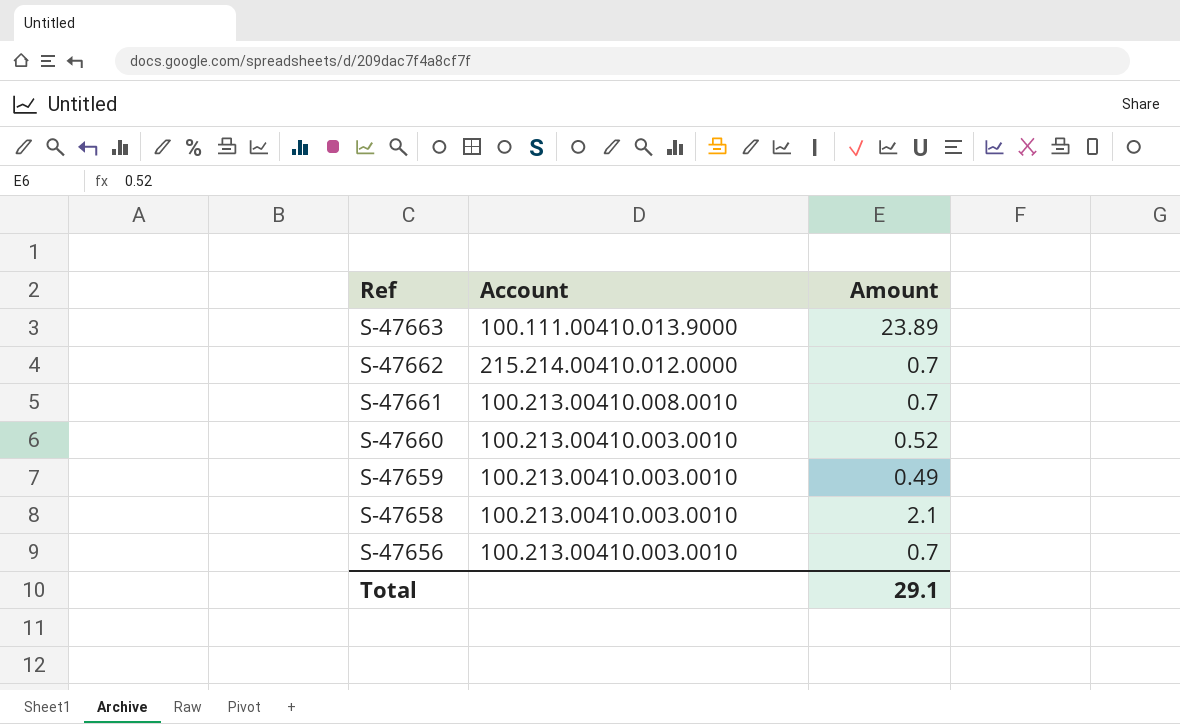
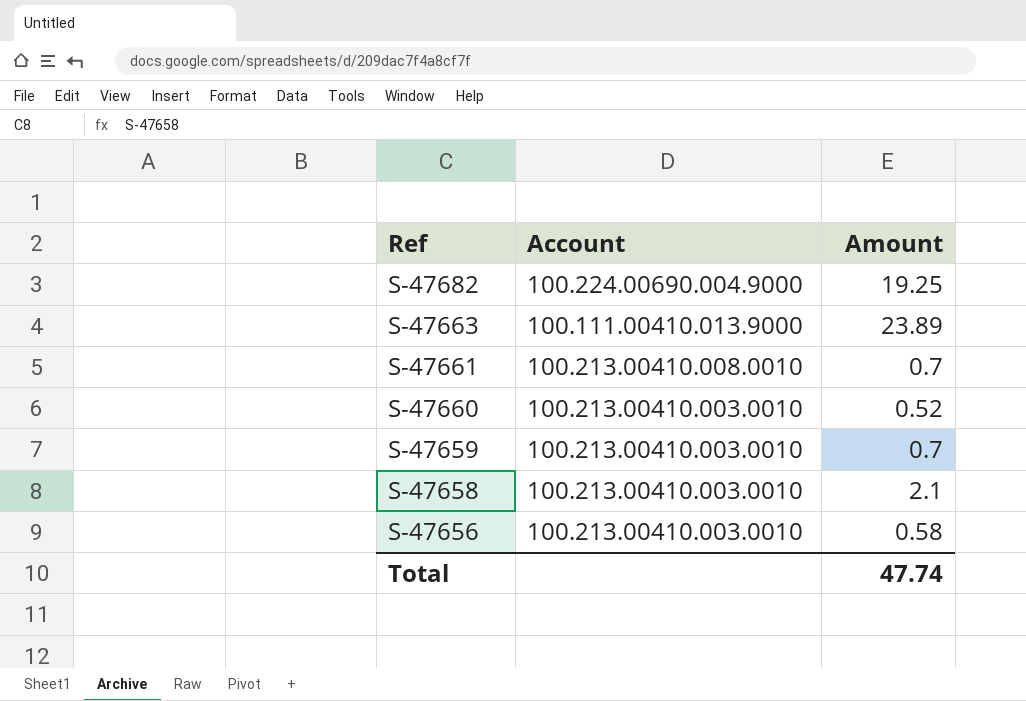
row S-47662: 215.214.00410.012.0000 | 0.7 -> none
row S-47682: none -> 100.224.00690.004.9000 | 19.25
S-47659 | Amount: 0.49 -> 0.7
S-47656 | Amount: 0.7 -> 0.58
Total | Amount: 29.1 -> 47.74

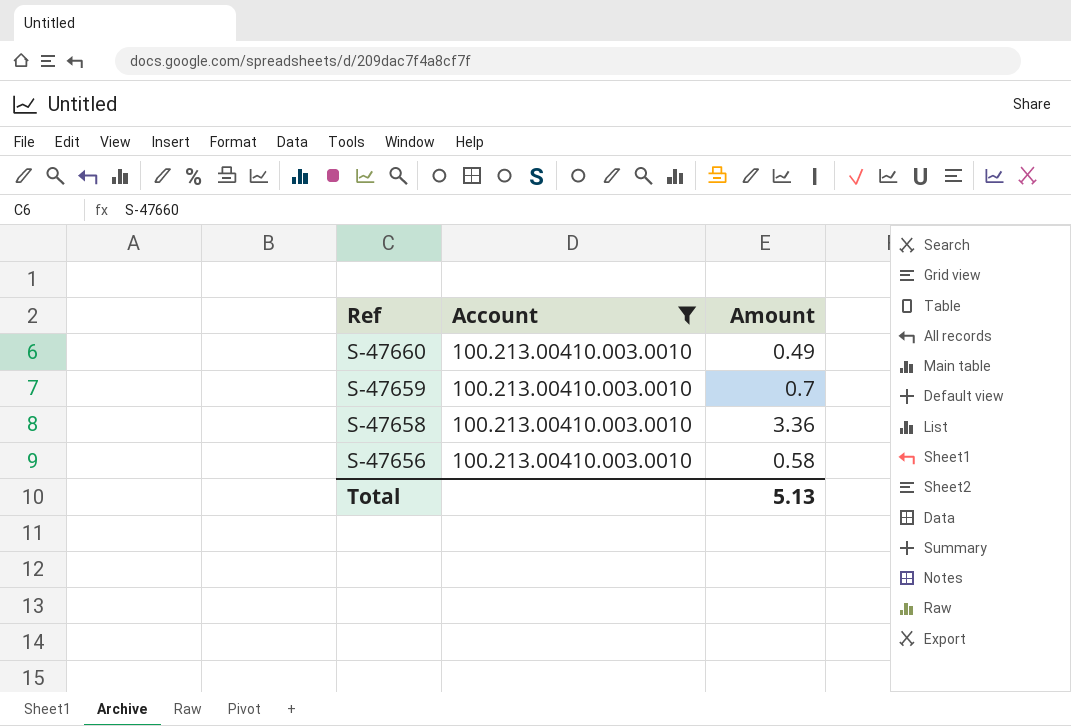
filter: none -> Account = 100.213.00410.003.0010
S-47660 | Amount: 0.52 -> 0.49
S-47658 | Amount: 2.1 -> 3.36
Total | Amount: 47.74 -> 5.13

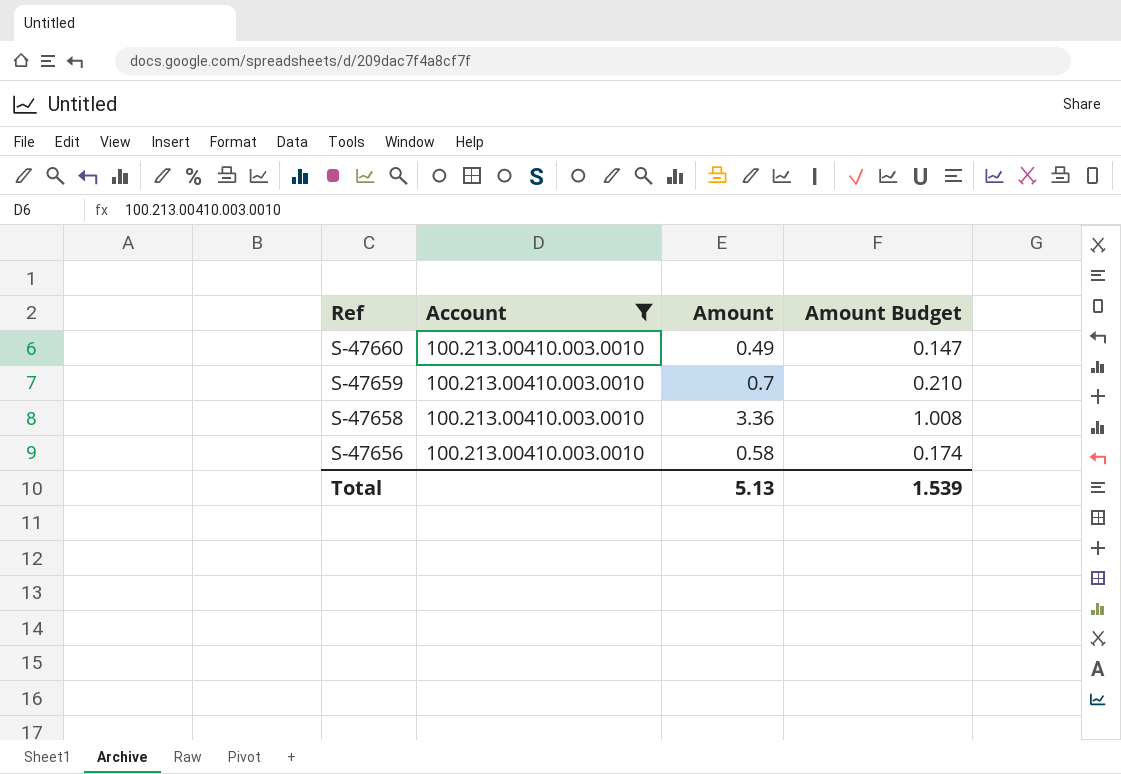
column Amount Budget | formula: none -> [Amount] * 0.3

